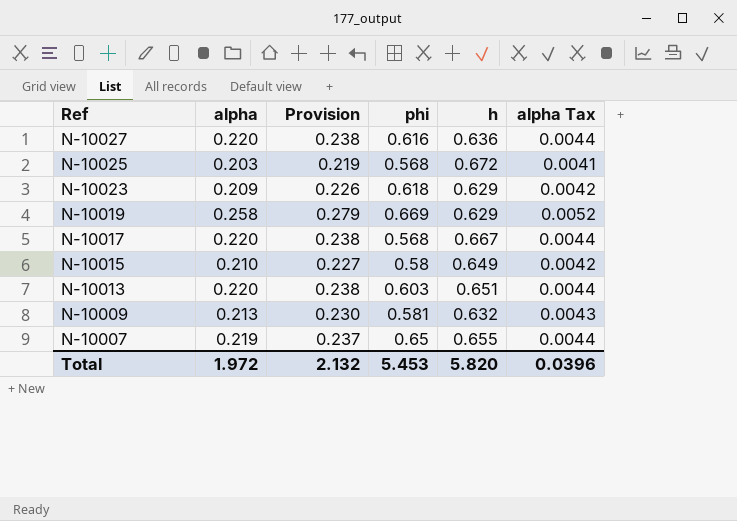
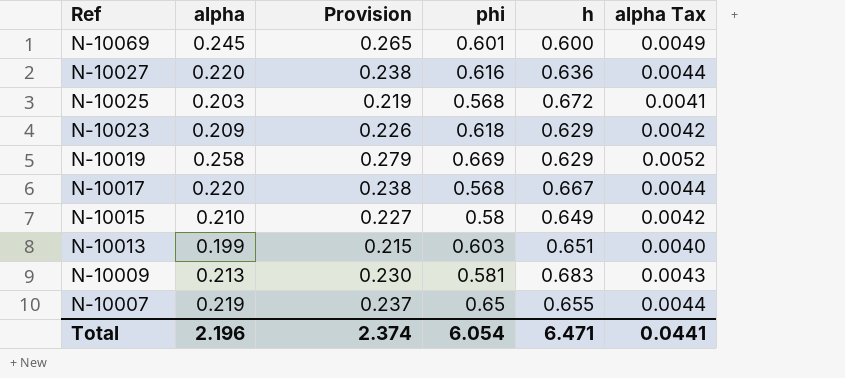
row N-10069: none -> 0.245 | 0.265 | 0.601 | 0.600 | 0.0049
N-10013 | alpha: 0.220 -> 0.199
N-10013 | Provision: 0.238 -> 0.215
N-10013 | alpha Tax: 0.0044 -> 0.0040
N-10009 | h: 0.632 -> 0.683
Total | alpha: 1.972 -> 2.196
Total | Provision: 2.132 -> 2.374
Total | phi: 5.453 -> 6.054
Total | h: 5.820 -> 6.471
Total | alpha Tax: 0.0396 -> 0.0441

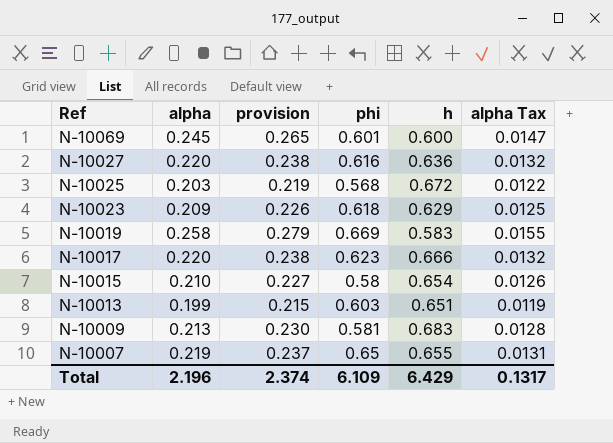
column name: Provision -> provision
column alpha Tax | formula: [alpha] * 0.02 -> [alpha] * 0.06
N-10019 | h: 0.629 -> 0.583
N-10017 | phi: 0.568 -> 0.623
N-10017 | h: 0.667 -> 0.666
N-10015 | h: 0.649 -> 0.654
Total | phi: 6.054 -> 6.109
Total | h: 6.471 -> 6.429
Total | alpha Tax: 0.0441 -> 0.1317

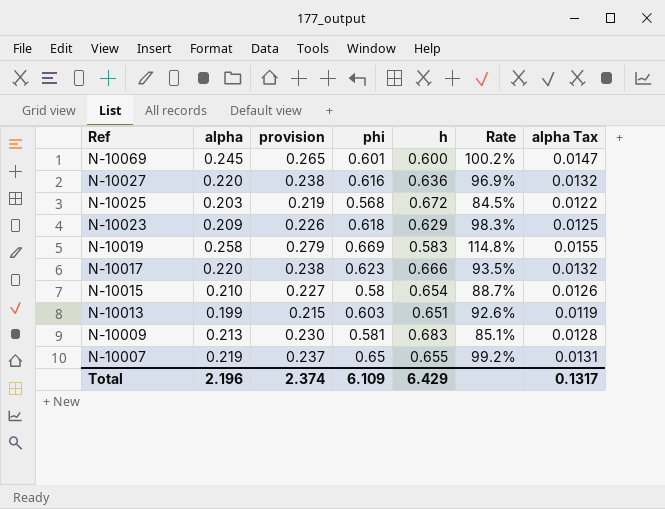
column Rate | formula: none -> [phi] / [h]

